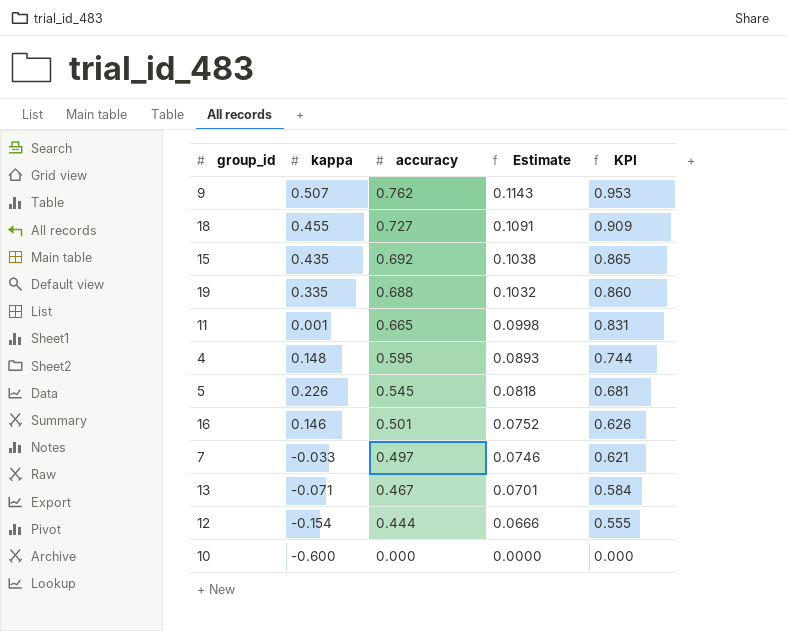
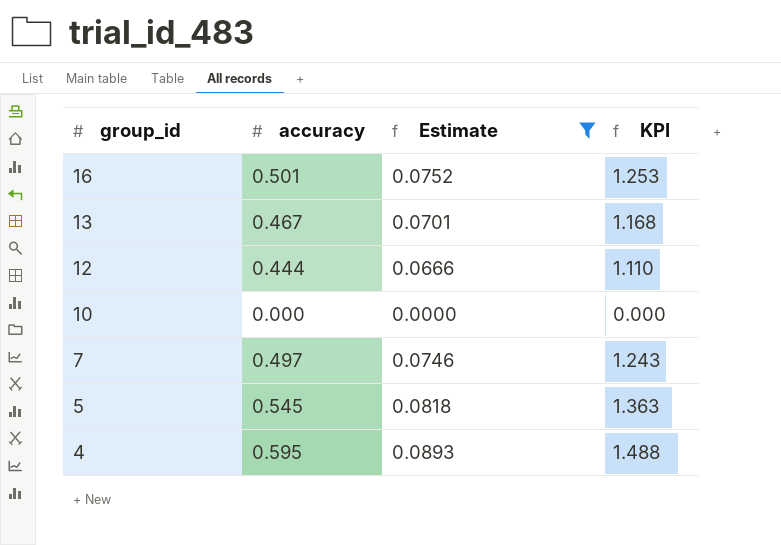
filter: none -> Estimate <= 0.0893
row order: accuracy descending -> group_id descending
column kappa | position: 2 -> none
column KPI | formula: [accuracy] * 1.25 -> [accuracy] * 2.5

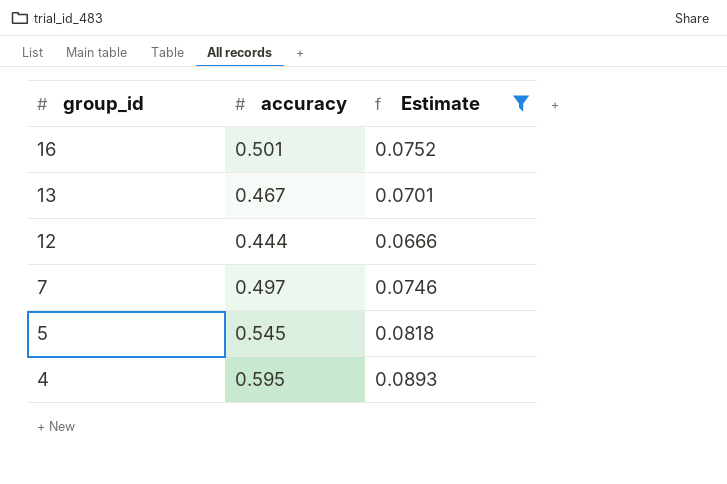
column KPI | formula: [accuracy] * 2.5 -> none
row 10: 0.000 | 0.0000 | 0.000 -> none

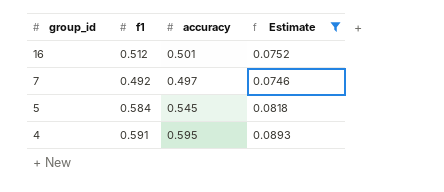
column f1 | position: none -> 2
row 13: 0.467 | 0.0701 -> none
row 12: 0.444 | 0.0666 -> none

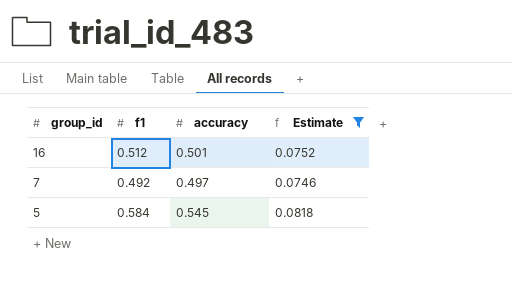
row 4: 0.591 | 0.595 | 0.0893 -> none

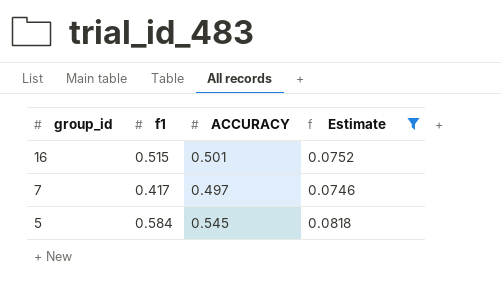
column name: accuracy -> ACCURACY
16 | f1: 0.512 -> 0.515
7 | f1: 0.492 -> 0.417

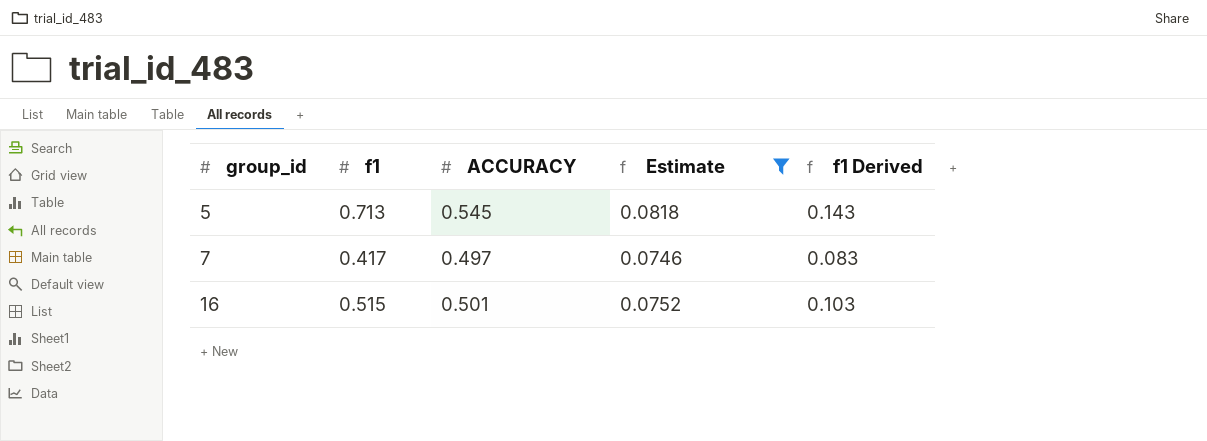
row order: group_id descending -> group_id ascending
column f1 Derived | formula: none -> [f1] * 0.2
5 | f1: 0.584 -> 0.713

